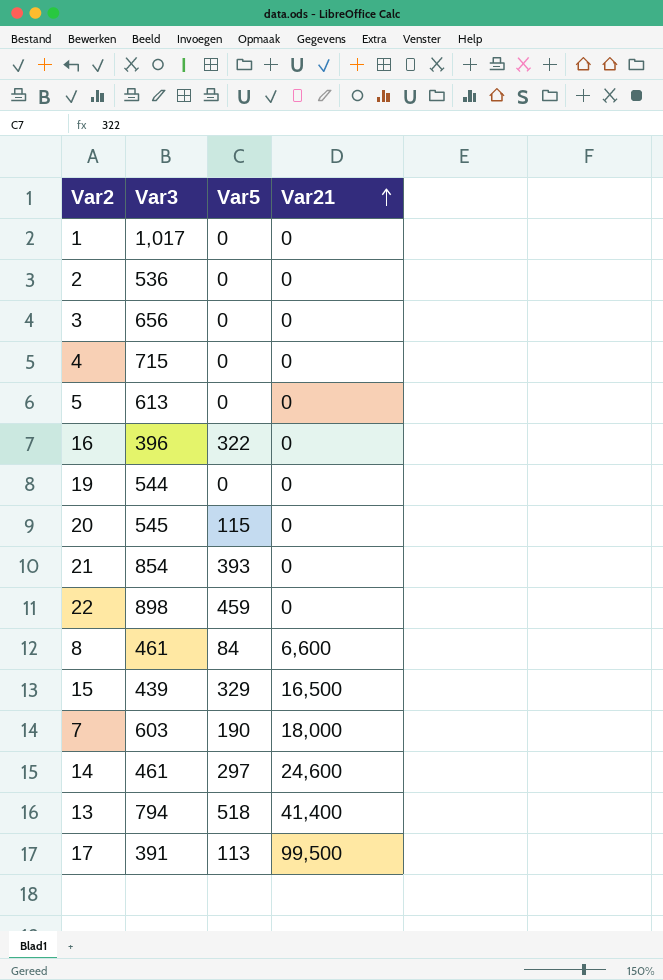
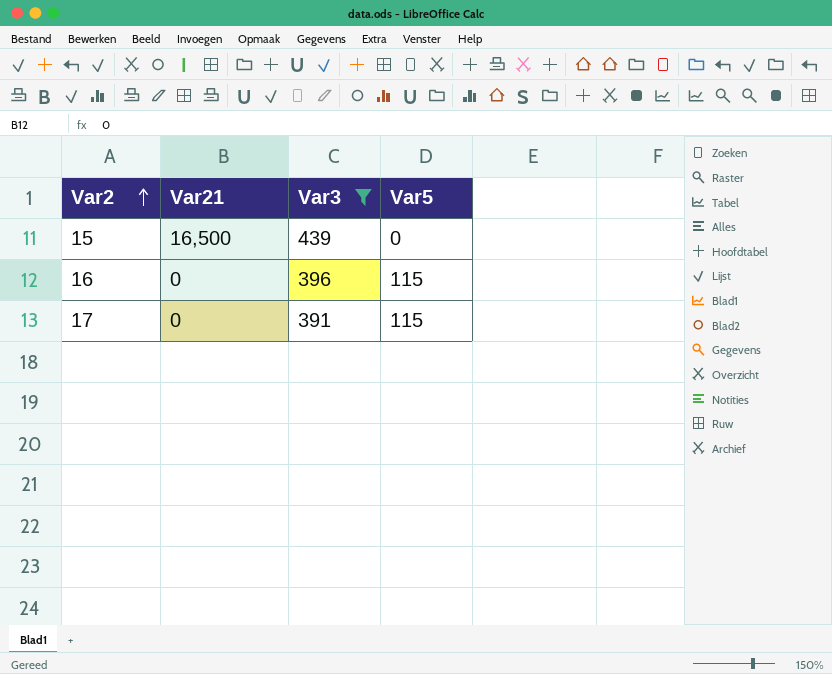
filter: none -> Var3 <= 439
row order: Var21 ascending -> Var2 ascending
column Var21 | position: 4 -> 2
15 | Var5: 329 -> 0
16 | Var5: 322 -> 115
17 | Var21: 99,500 -> 0
17 | Var5: 113 -> 115

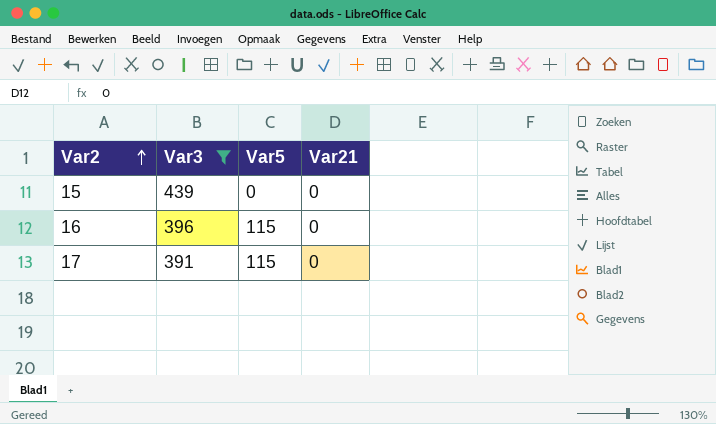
column Var21 | position: 2 -> 4
15 | Var21: 16,500 -> 0

